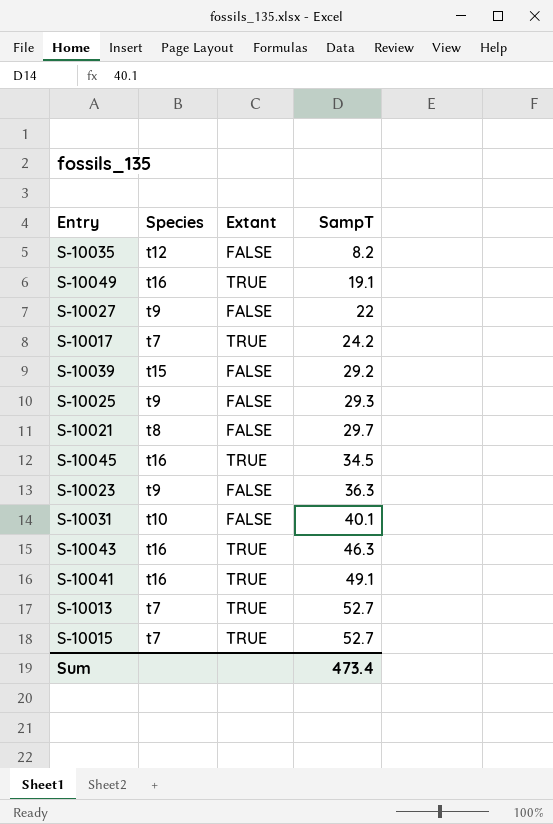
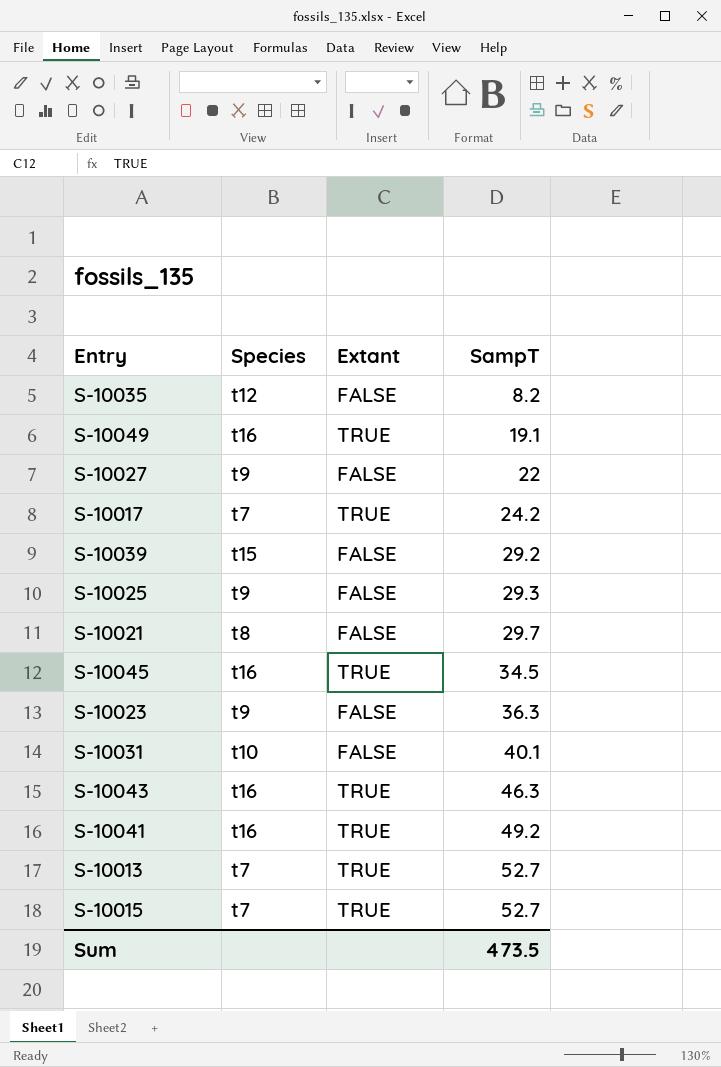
S-10041 | SampT: 49.1 -> 49.2
Sum | SampT: 473.4 -> 473.5

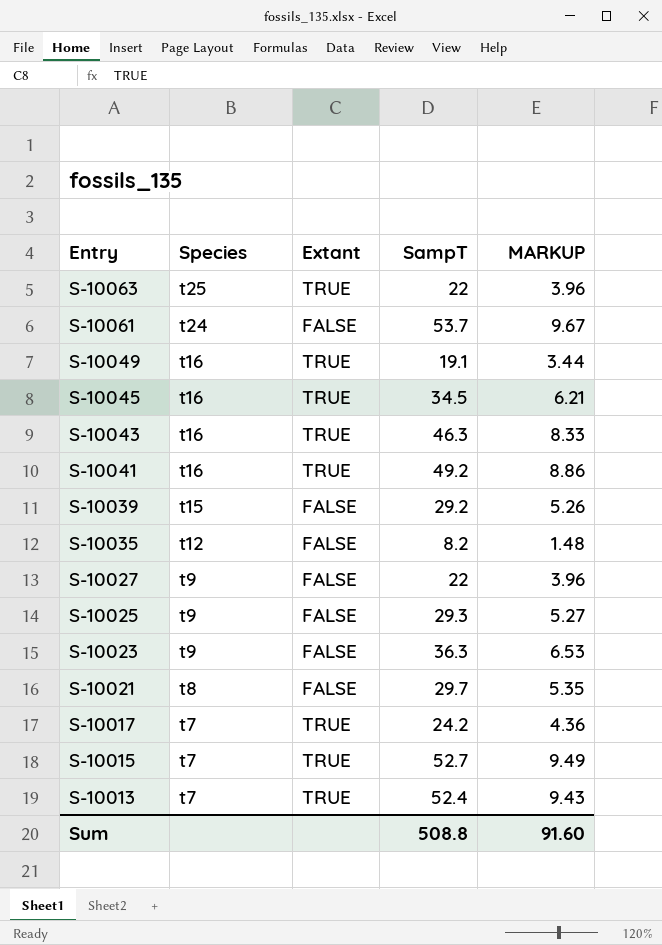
row order: SampT ascending -> Entry descending
column MARKUP | formula: none -> [SampT] * 0.18
row S-10031: t10 | FALSE | 40.1 -> none
row S-10063: none -> t25 | TRUE | 22 | 3.96
row S-10061: none -> t24 | FALSE | 53.7 | 9.67
S-10013 | SampT: 52.7 -> 52.4
Sum | SampT: 473.5 -> 508.8

